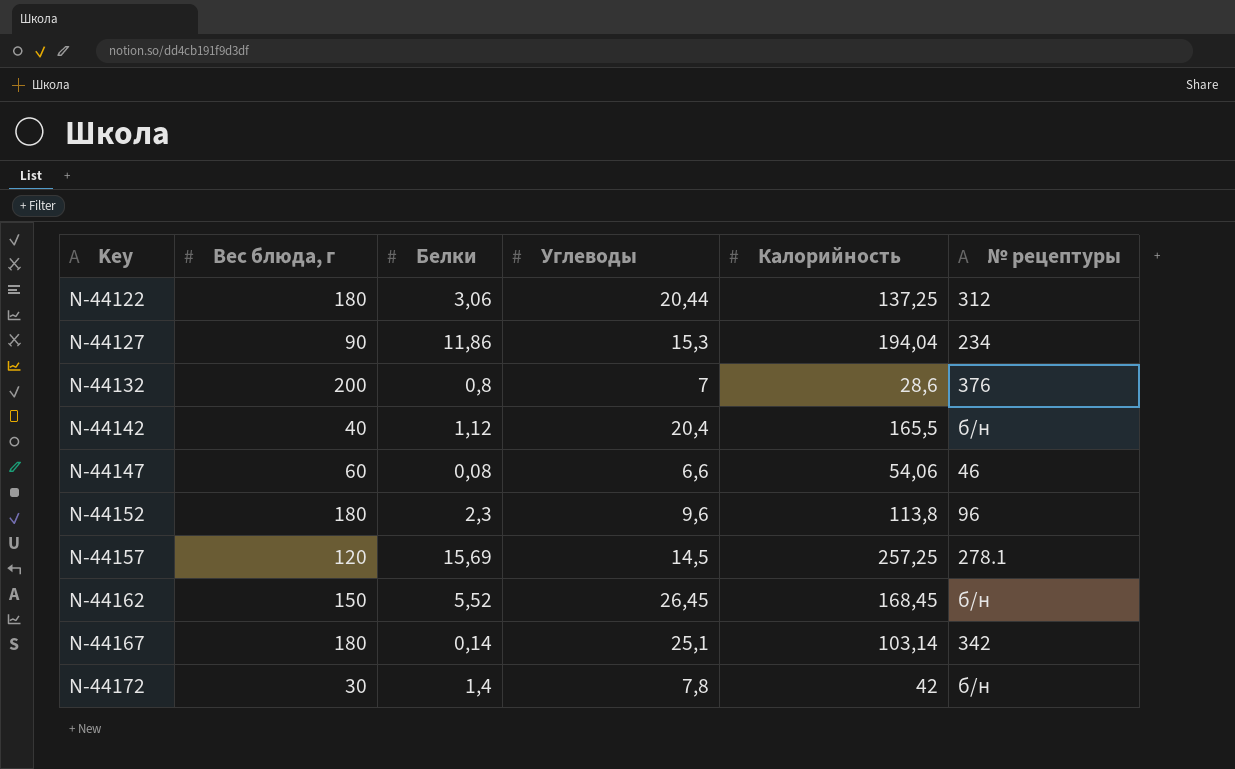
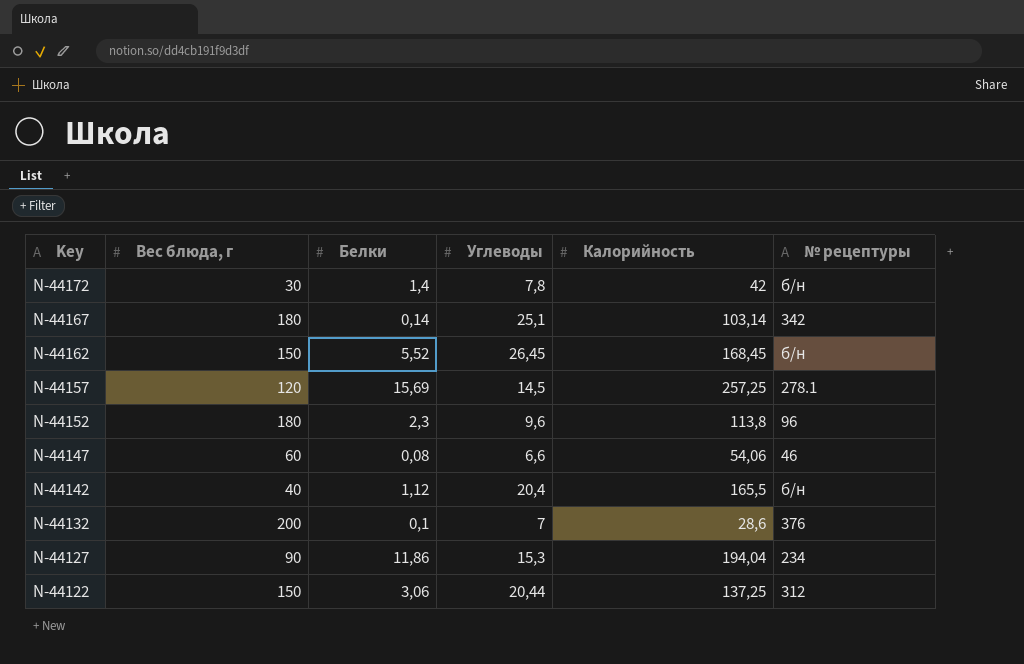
row order: Key ascending -> Key descending
N-44132 | Белки: 0,8 -> 0,1
N-44122 | Вес блюда, г: 180 -> 150

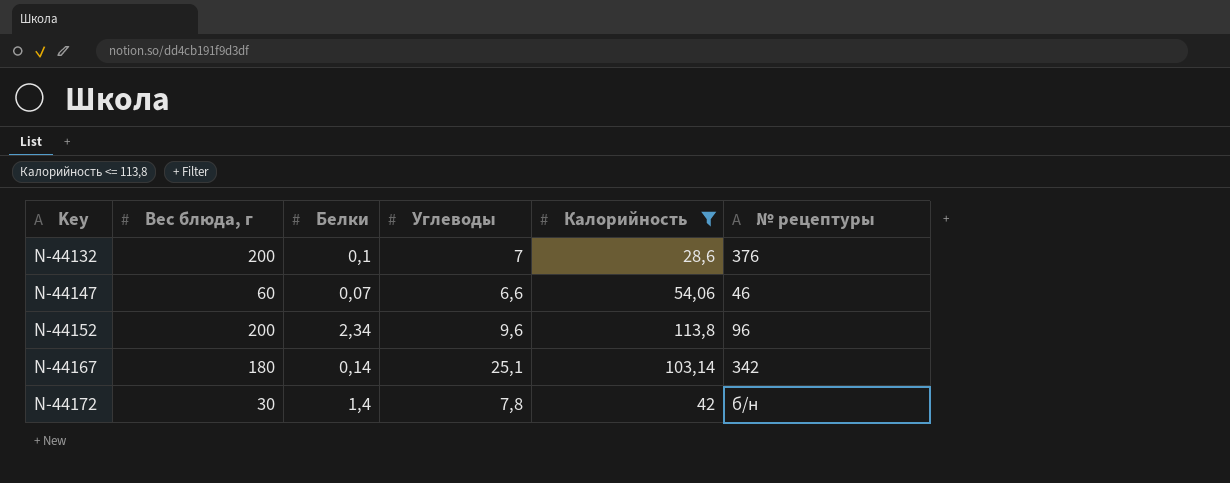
filter: none -> Калорийность <= 113,8
row order: Key descending -> Key ascending
N-44147 | Белки: 0,08 -> 0,07
N-44152 | Вес блюда, г: 180 -> 200
N-44152 | Белки: 2,3 -> 2,34

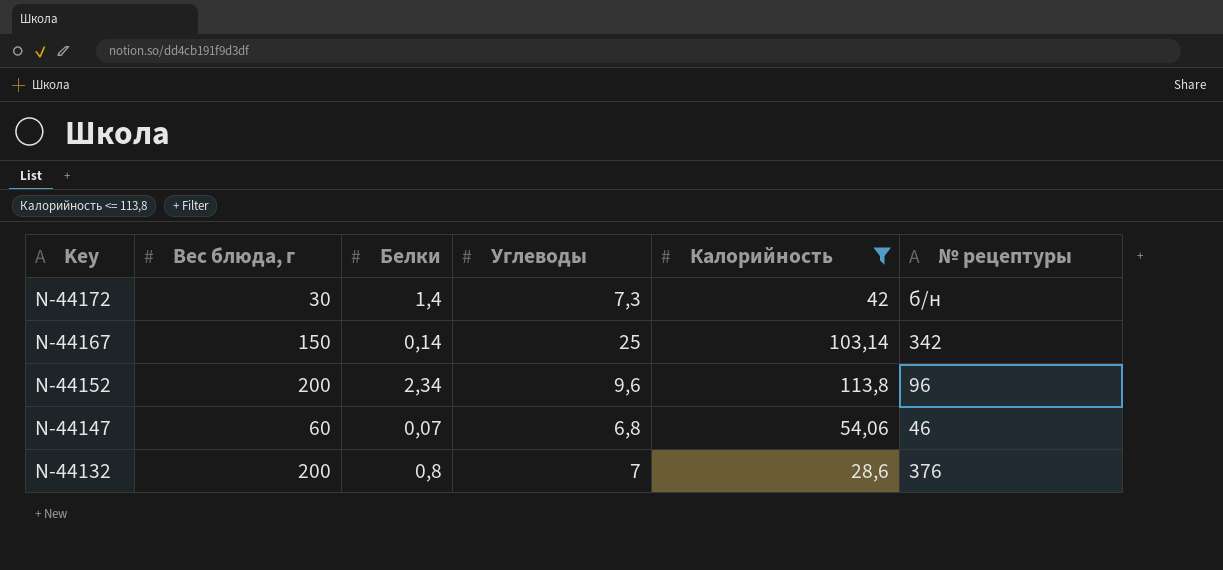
row order: Key ascending -> Key descending
N-44172 | Углеводы: 7,8 -> 7,3
N-44167 | Вес блюда, г: 180 -> 150
N-44167 | Углеводы: 25,1 -> 25
N-44147 | Углеводы: 6,6 -> 6,8
N-44132 | Белки: 0,1 -> 0,8

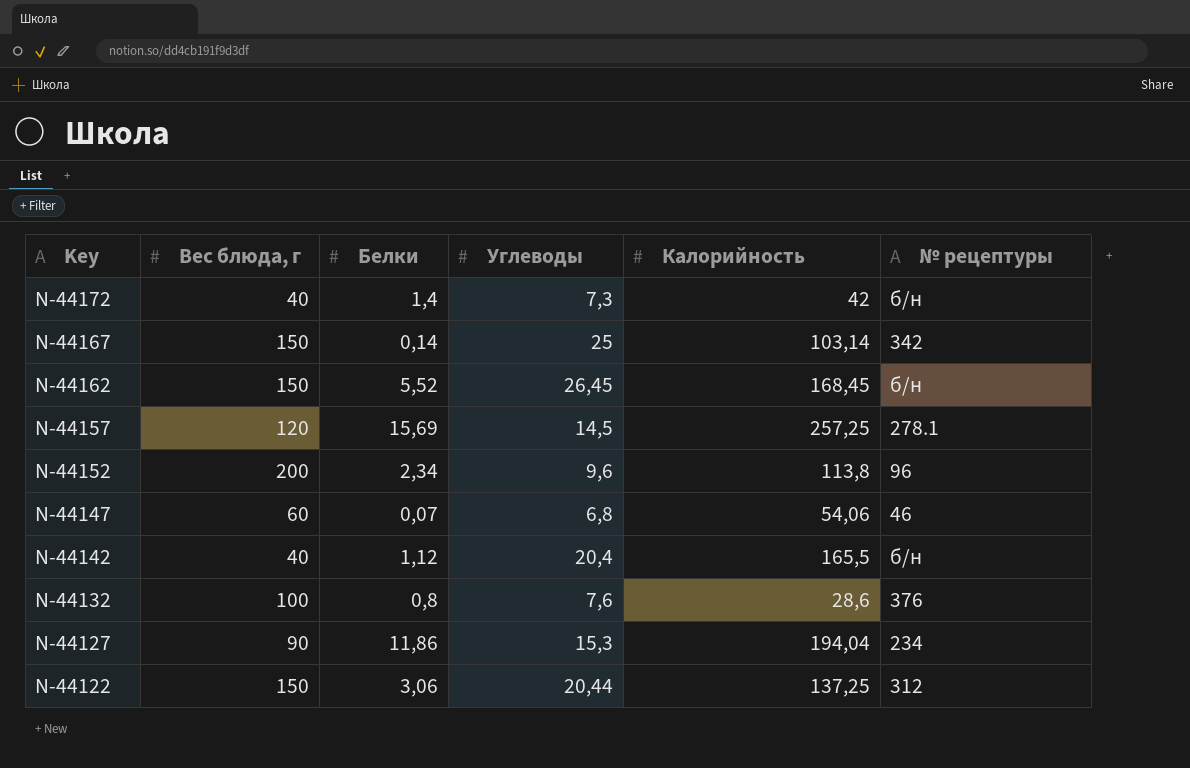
filter: Калорийность <= 113,8 -> none
N-44172 | Вес блюда, г: 30 -> 40
N-44132 | Вес блюда, г: 200 -> 100
N-44132 | Углеводы: 7 -> 7,6

